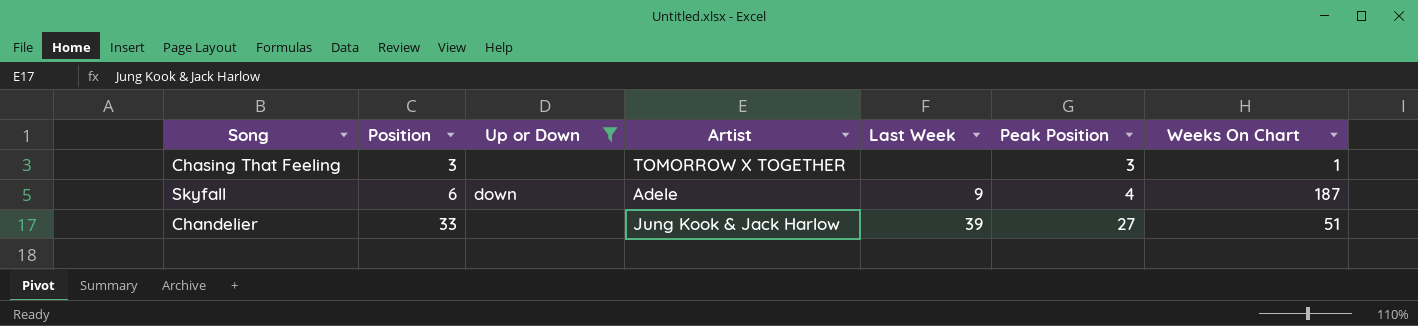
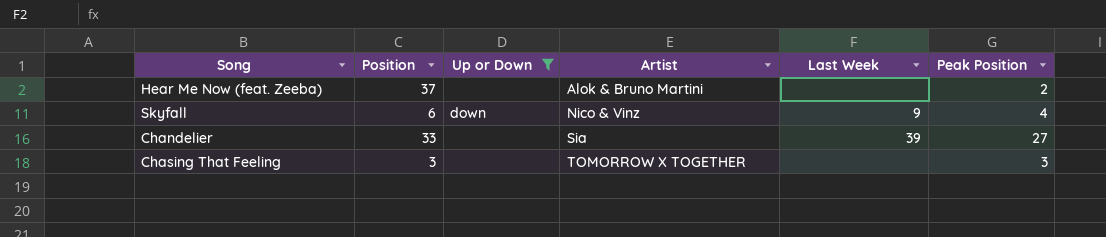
row order: Position ascending -> Artist ascending
column Weeks On Chart | position: 7 -> none
row Hear Me Now (feat. Zeeba): none -> 37 | none | Alok & Bruno Martini | none | 2
Skyfall | Artist: Adele -> Nico & Vinz
Chandelier | Artist: Jung Kook & Jack Harlow -> Sia

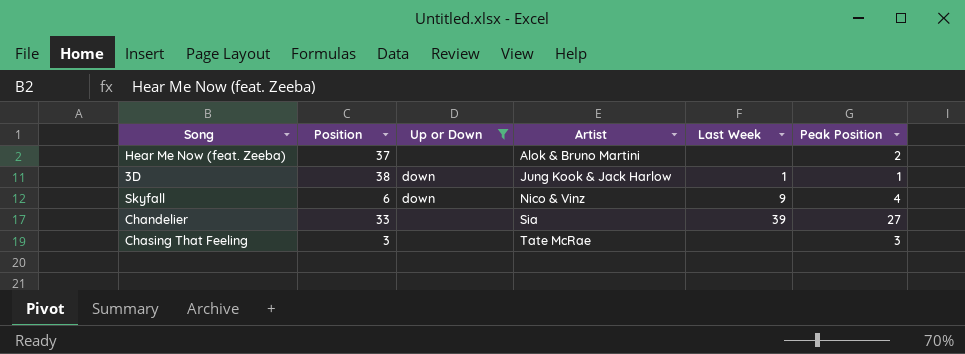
row 3D: none -> 38 | down | Jung Kook & Jack Harlow | 1 | 1
Chasing That Feeling | Artist: TOMORROW X TOGETHER -> Tate McRae

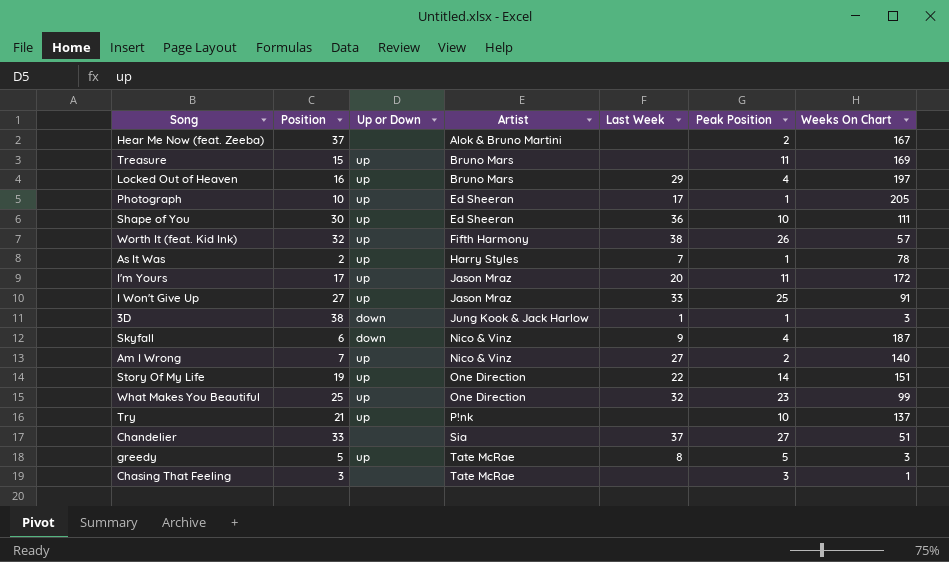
filter: Up or Down != up -> none
column Weeks On Chart | position: none -> 7
Chandelier | Last Week: 39 -> 37

